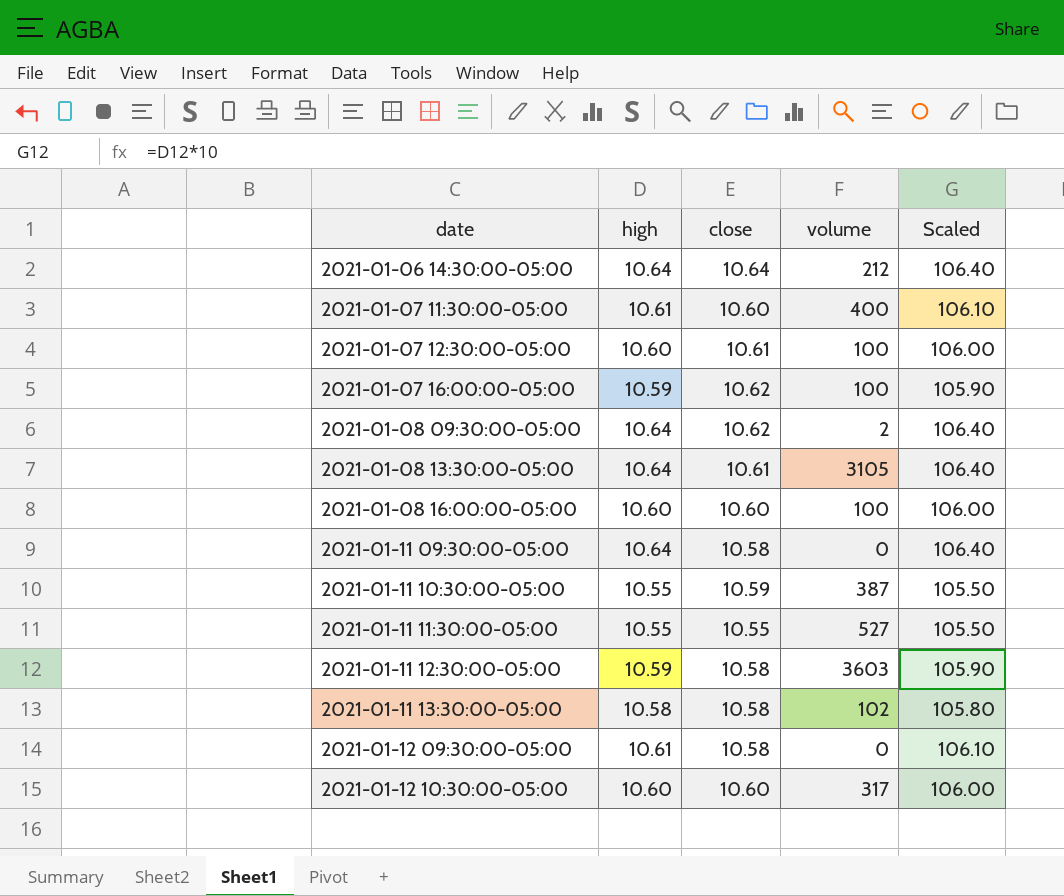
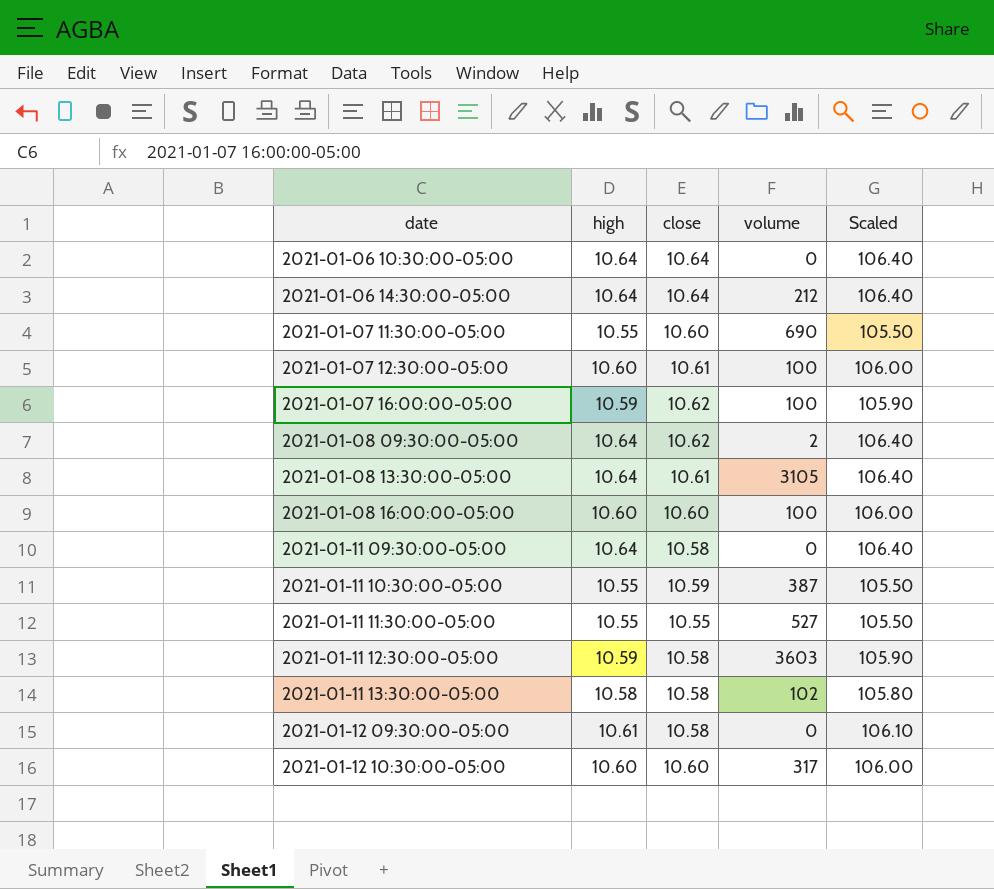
row 2021-01-06 10:30:00-05:00: none -> 10.64 | 10.64 | 0 | 106.40
2021-01-07 11:30:00-05:00 | high: 10.61 -> 10.55
2021-01-07 11:30:00-05:00 | volume: 400 -> 690
2021-01-07 11:30:00-05:00 | Scaled: 106.10 -> 105.50

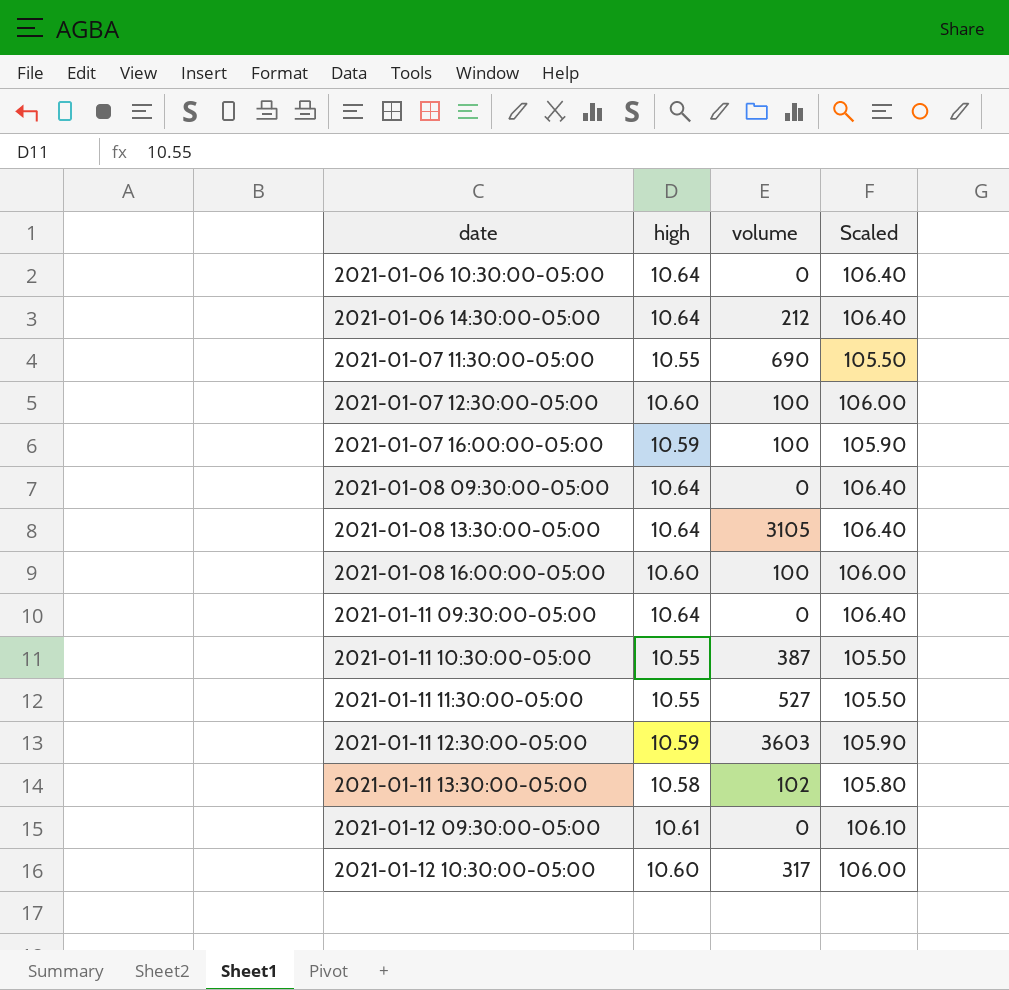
column close | position: 3 -> none
2021-01-08 09:30:00-05:00 | volume: 2 -> 0

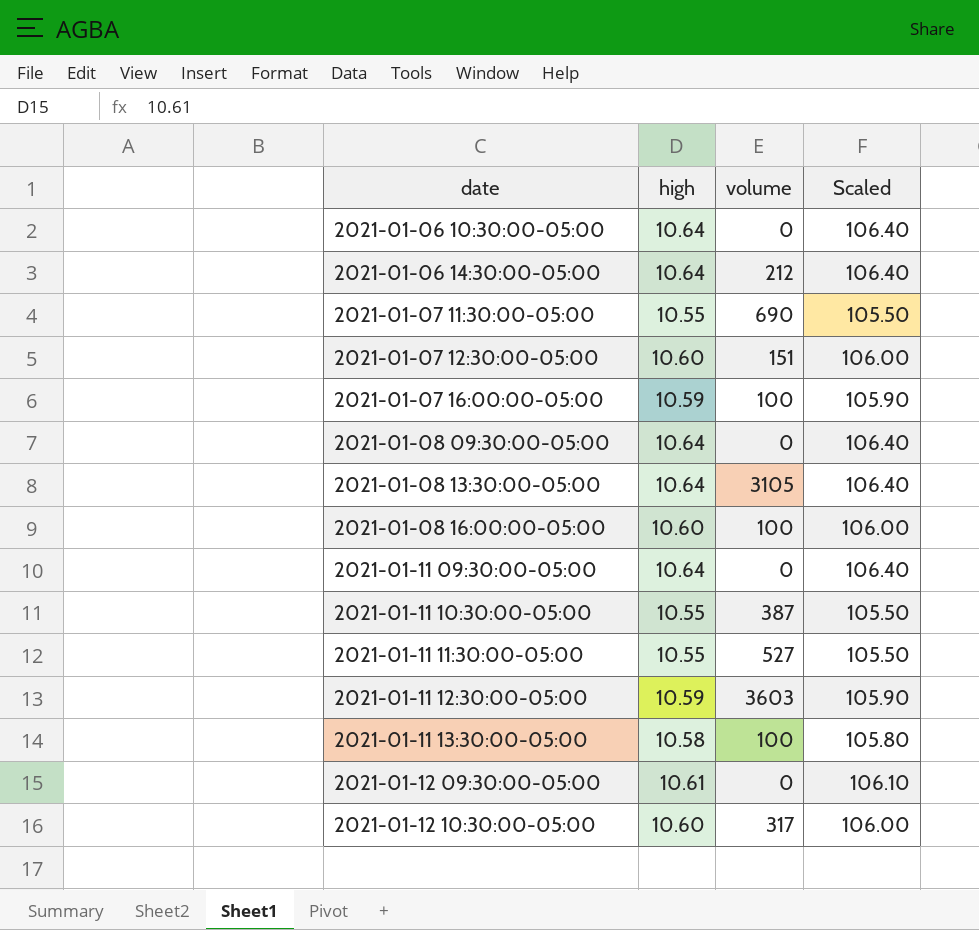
2021-01-07 12:30:00-05:00 | volume: 100 -> 151
2021-01-11 13:30:00-05:00 | volume: 102 -> 100

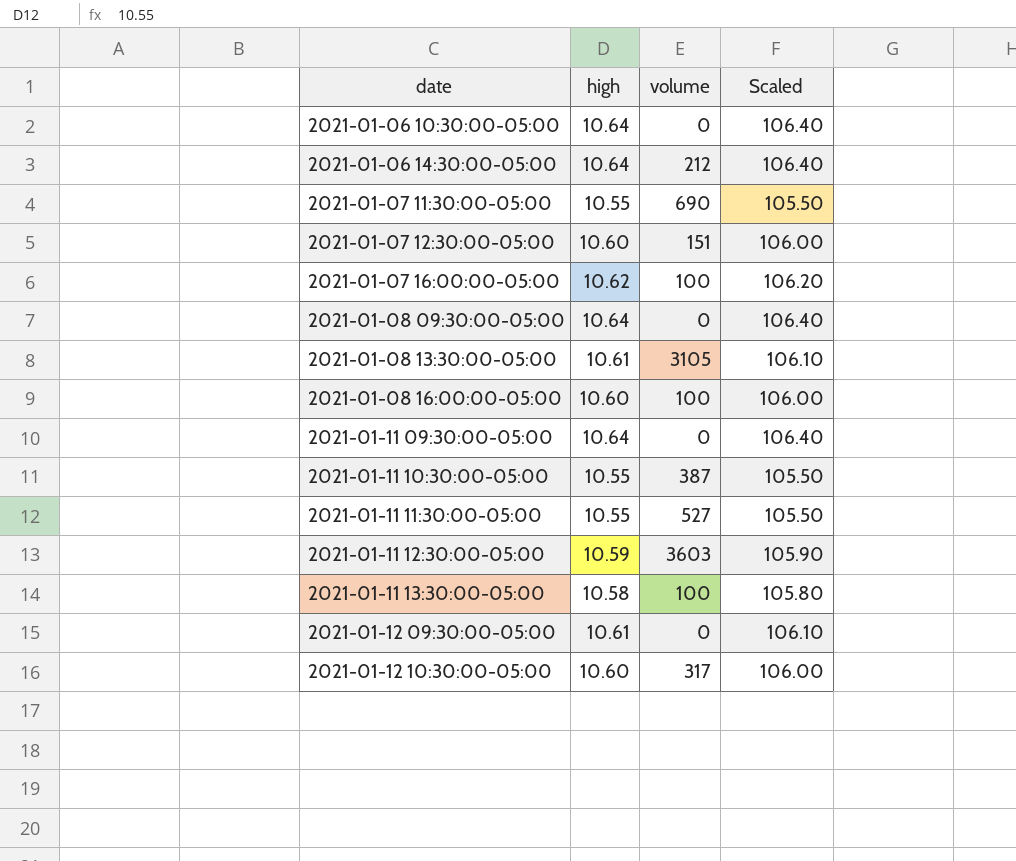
2021-01-07 16:00:00-05:00 | high: 10.59 -> 10.62
2021-01-07 16:00:00-05:00 | Scaled: 105.90 -> 106.20
2021-01-08 13:30:00-05:00 | high: 10.64 -> 10.61
2021-01-08 13:30:00-05:00 | Scaled: 106.40 -> 106.10

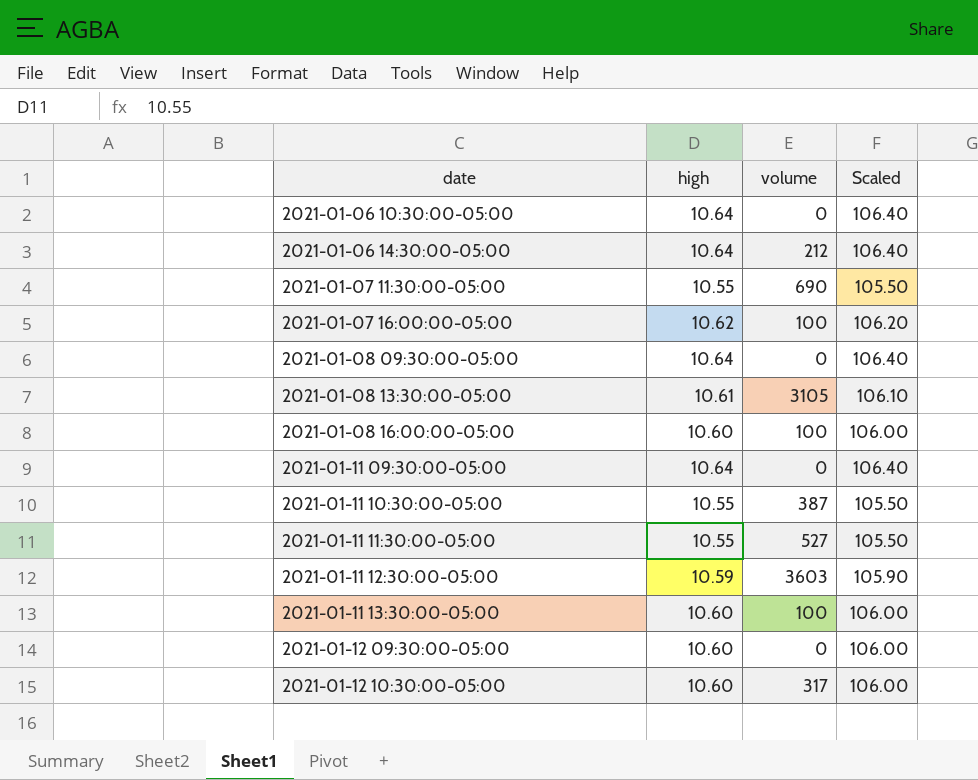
row 2021-01-07 12:30:00-05:00: 10.60 | 151 | 106.00 -> none
2021-01-11 13:30:00-05:00 | high: 10.58 -> 10.60
2021-01-11 13:30:00-05:00 | Scaled: 105.80 -> 106.00
2021-01-12 09:30:00-05:00 | high: 10.61 -> 10.60
2021-01-12 09:30:00-05:00 | Scaled: 106.10 -> 106.00

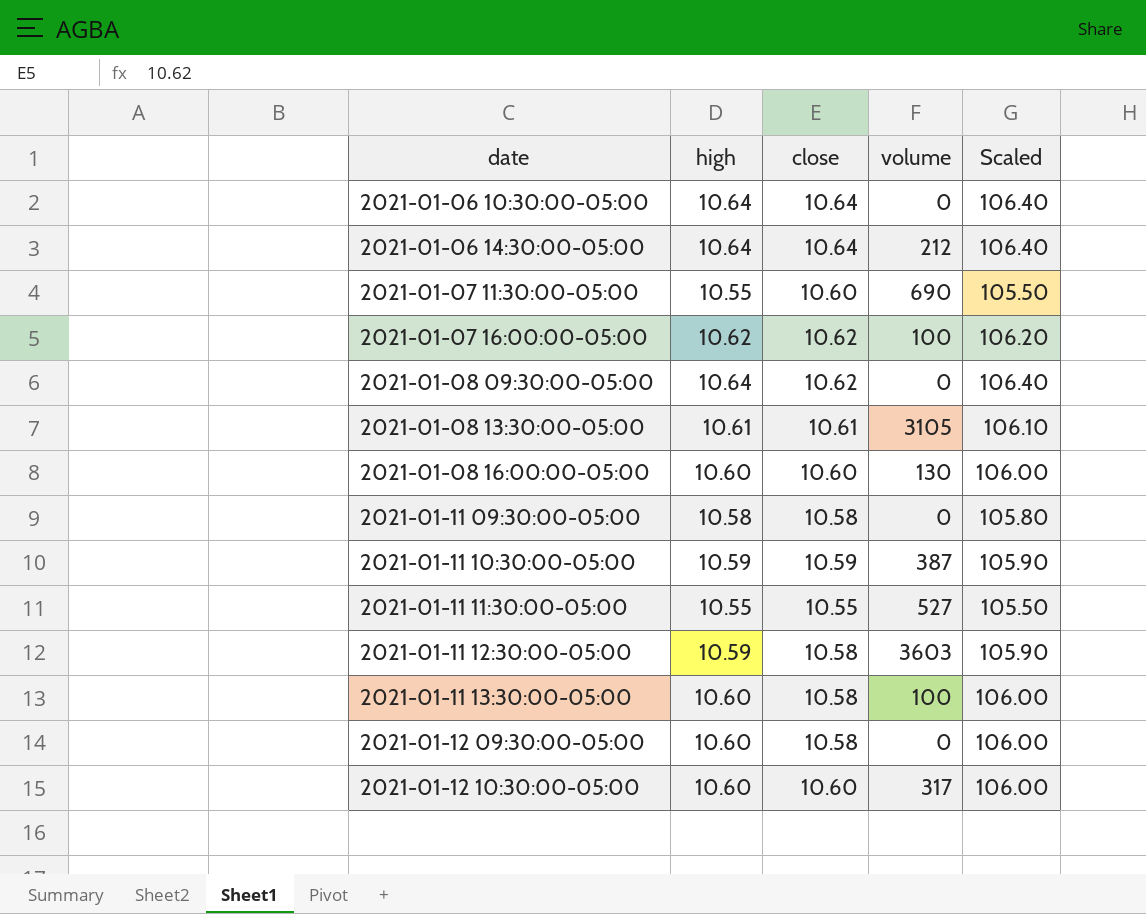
column close | position: none -> 3
2021-01-08 16:00:00-05:00 | volume: 100 -> 130
2021-01-11 09:30:00-05:00 | high: 10.64 -> 10.58
2021-01-11 09:30:00-05:00 | Scaled: 106.40 -> 105.80
2021-01-11 10:30:00-05:00 | high: 10.55 -> 10.59
2021-01-11 10:30:00-05:00 | Scaled: 105.50 -> 105.90

